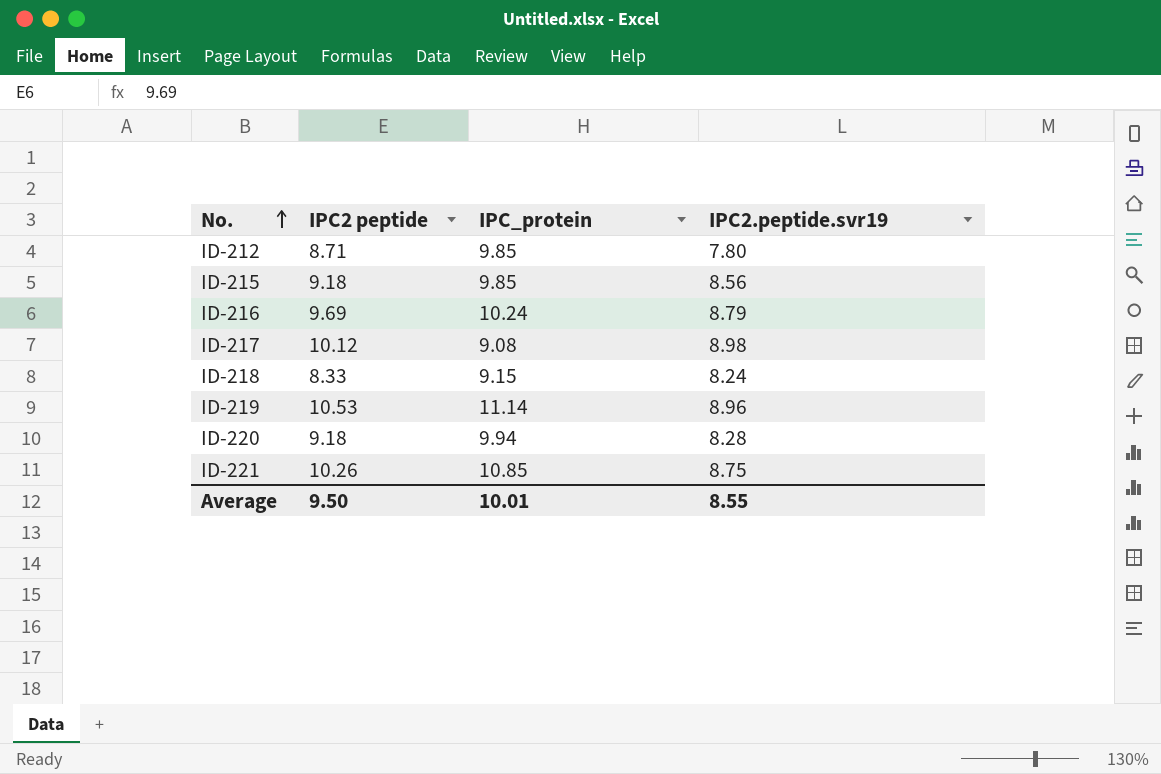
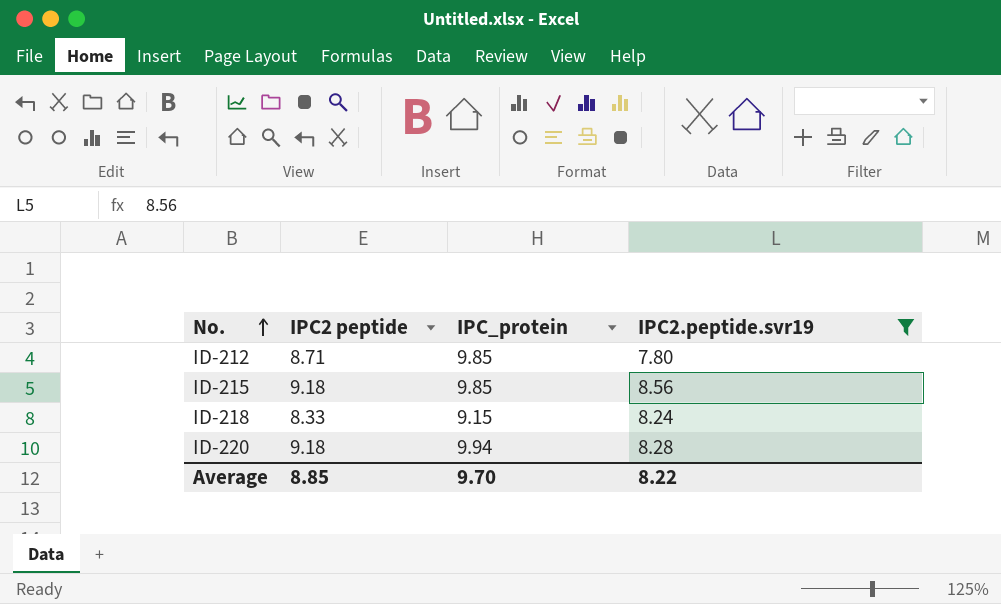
filter: none -> IPC2.peptide.svr19 <= 8.56
Average | IPC2 peptide: 9.50 -> 8.85
Average | IPC_protein: 10.01 -> 9.70
Average | IPC2.peptide.svr19: 8.55 -> 8.22

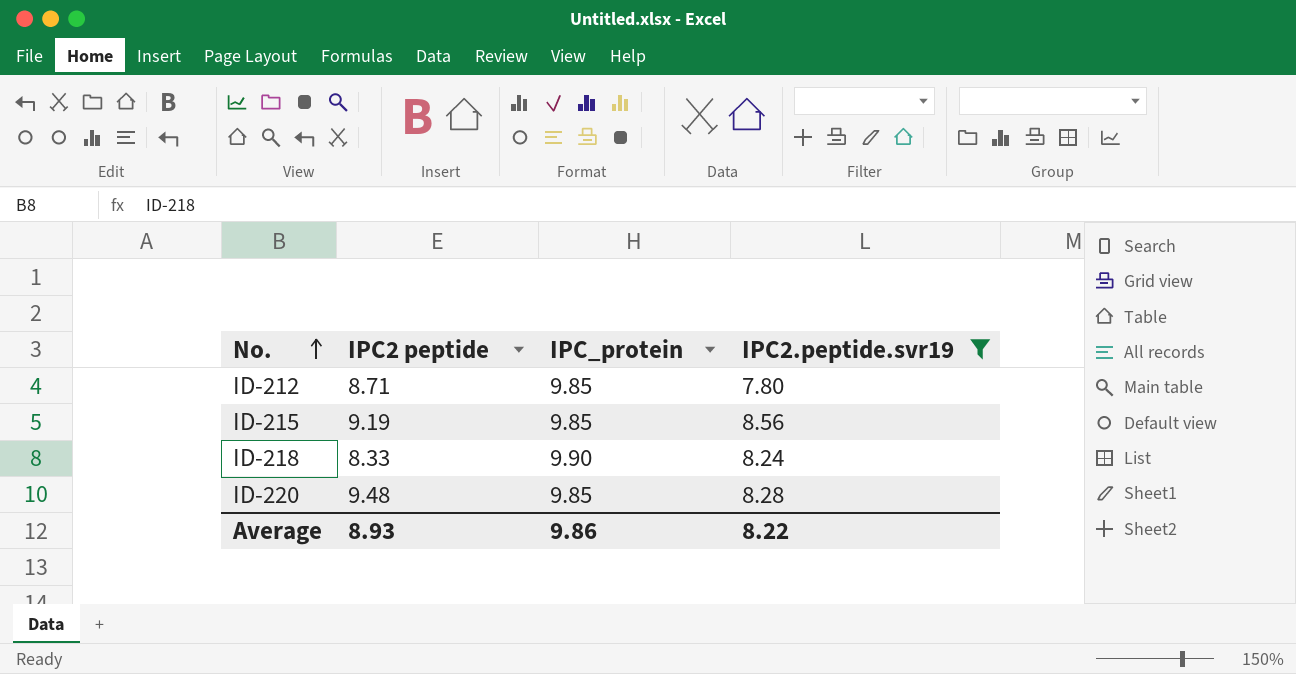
ID-215 | IPC2 peptide: 9.18 -> 9.19
ID-218 | IPC_protein: 9.15 -> 9.90
ID-220 | IPC2 peptide: 9.18 -> 9.48
ID-220 | IPC_protein: 9.94 -> 9.85
Average | IPC2 peptide: 8.85 -> 8.93
Average | IPC_protein: 9.70 -> 9.86

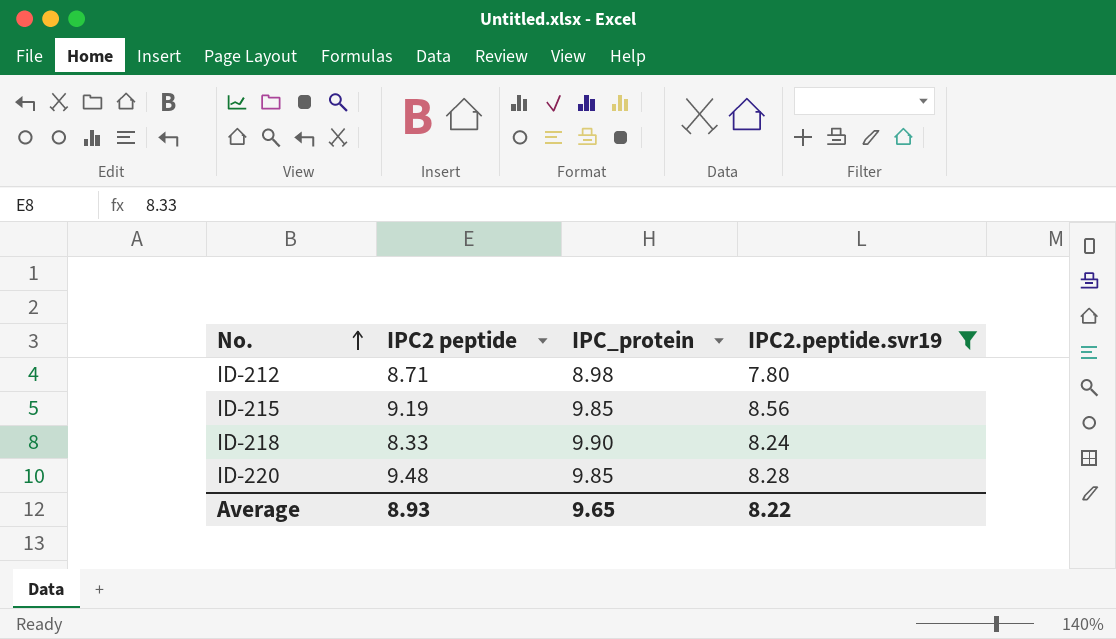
ID-212 | IPC_protein: 9.85 -> 8.98
Average | IPC_protein: 9.86 -> 9.65

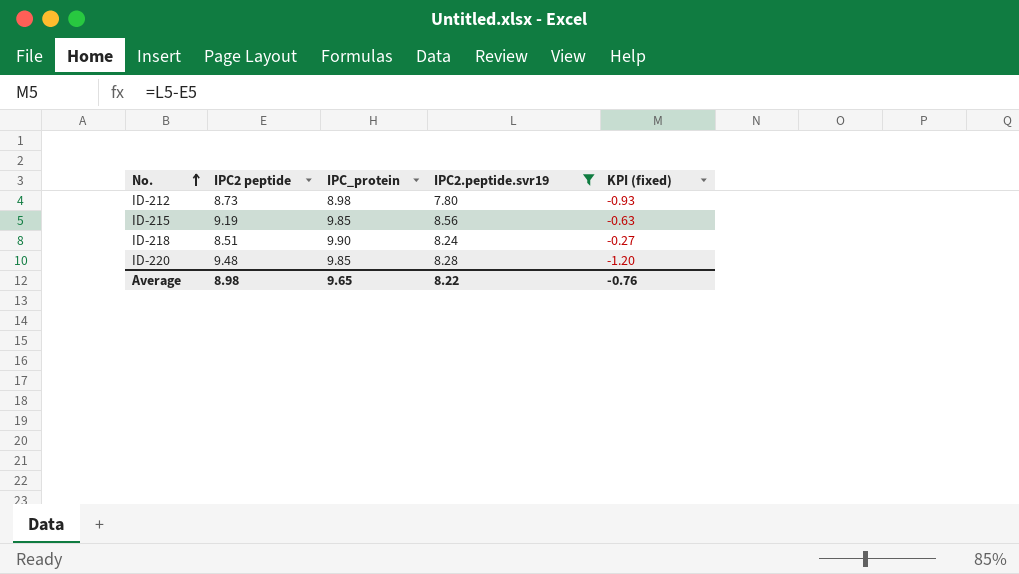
column KPI (fixed) | formula: none -> [IPC2.peptide.svr19] - [IPC2 peptide]
ID-212 | IPC2 peptide: 8.71 -> 8.73
ID-218 | IPC2 peptide: 8.33 -> 8.51
Average | IPC2 peptide: 8.93 -> 8.98

